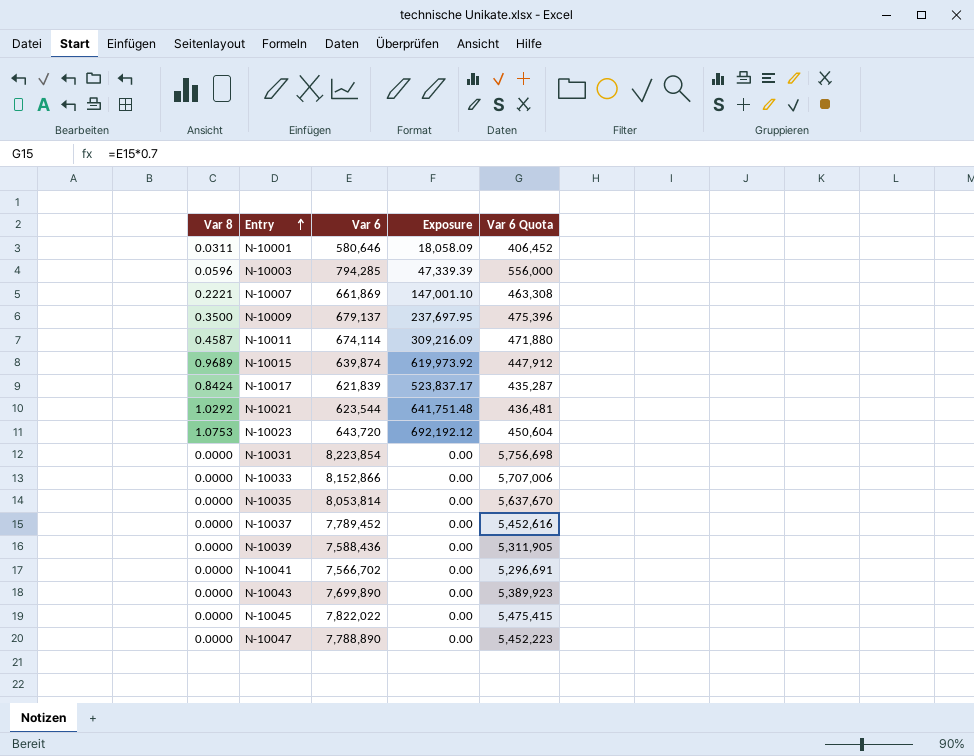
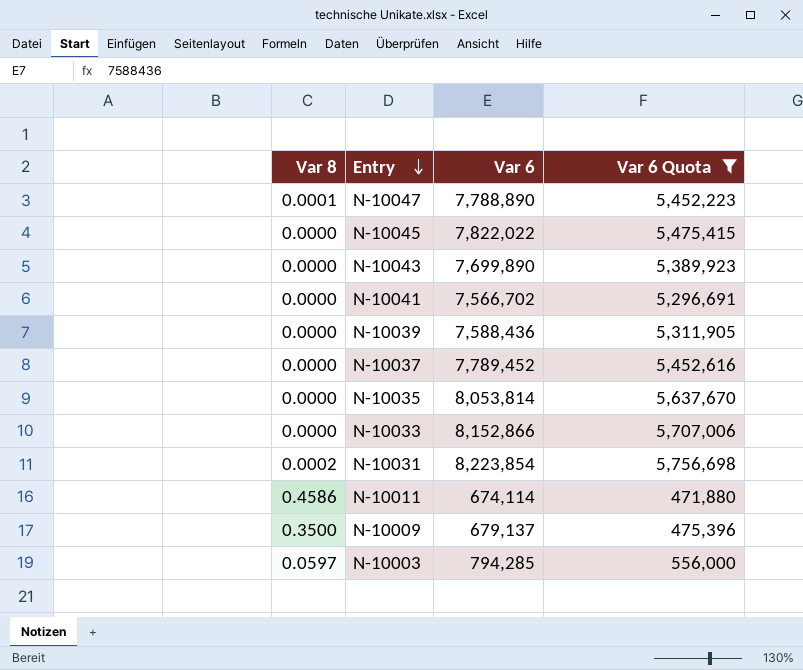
filter: none -> Var 6 Quota >= 471,880
row order: Entry ascending -> Entry descending
column Exposure | formula: [Var 8] * [Var 6] -> none
N-10047 | Var 8: 0.0000 -> 0.0001
N-10031 | Var 8: 0.0000 -> 0.0002
N-10011 | Var 8: 0.4587 -> 0.4586
N-10003 | Var 8: 0.0596 -> 0.0597

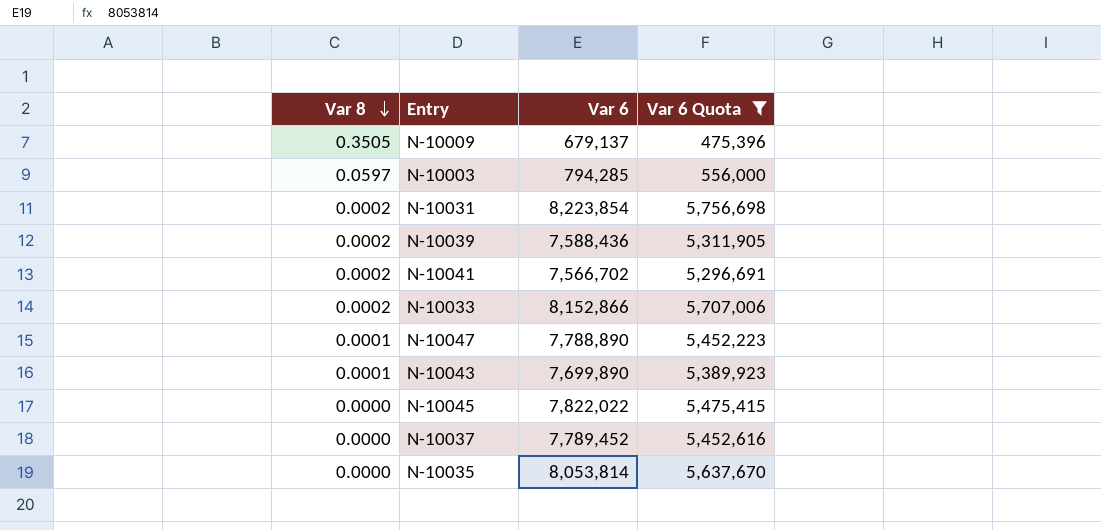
row order: Entry descending -> Var 8 descending
row N-10011: 0.4586 | 674,114 | 471,880 -> none
N-10009 | Var 8: 0.3500 -> 0.3505
N-10039 | Var 8: 0.0000 -> 0.0002
N-10041 | Var 8: 0.0000 -> 0.0002
N-10033 | Var 8: 0.0000 -> 0.0002
N-10043 | Var 8: 0.0000 -> 0.0001

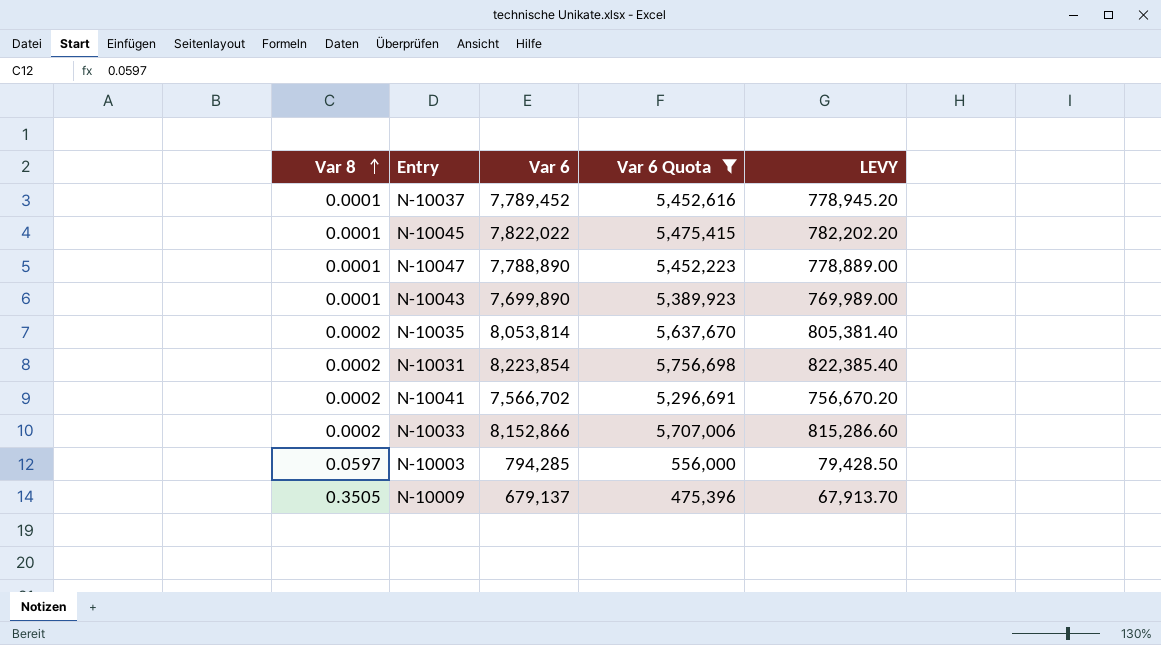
row order: Var 8 descending -> Var 8 ascending
column LEVY | formula: none -> [Var 6] * 0.1
row N-10039: 0.0002 | 7,588,436 | 5,311,905 -> none
N-10037 | Var 8: 0.0000 -> 0.0001
N-10045 | Var 8: 0.0000 -> 0.0001
N-10035 | Var 8: 0.0000 -> 0.0002

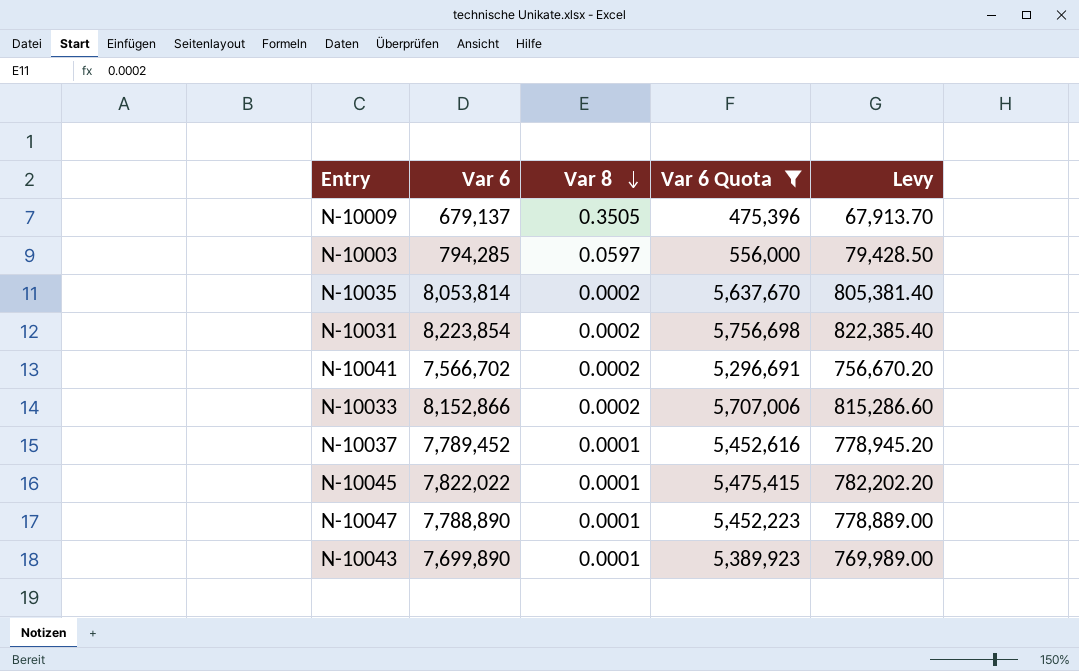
row order: Var 8 ascending -> Var 8 descending
column Var 8 | position: 1 -> 3
column name: LEVY -> Levy

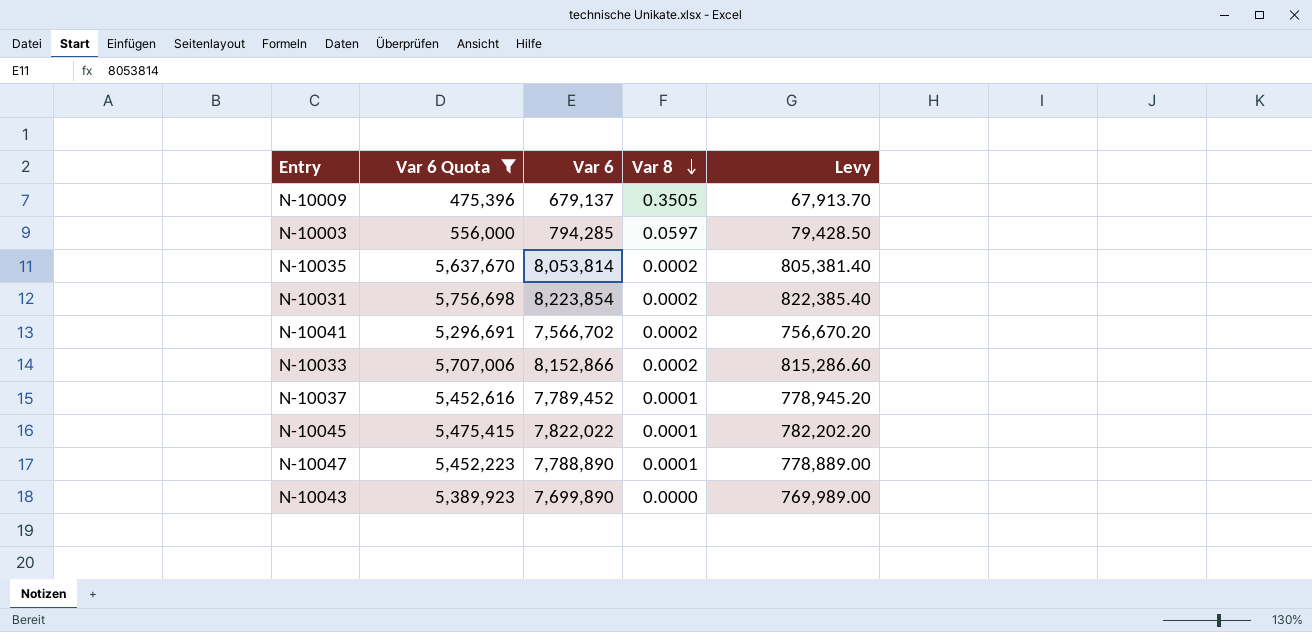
column Var 6 Quota | position: 4 -> 2
N-10043 | Var 8: 0.0001 -> 0.0000

